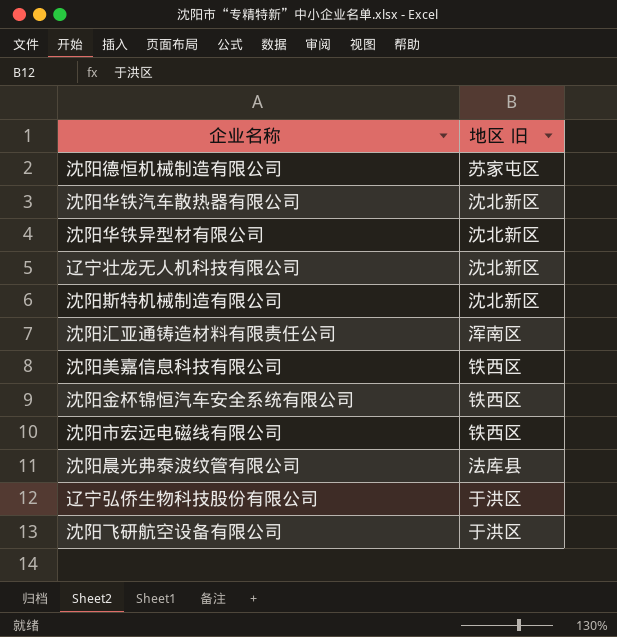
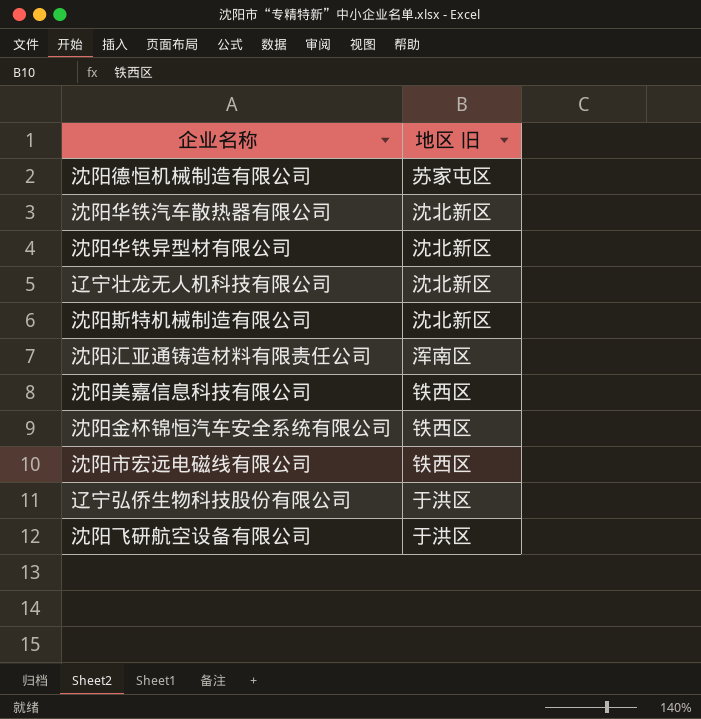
row 沈阳晨光弗泰波纹管有限公司: 法库县 -> none

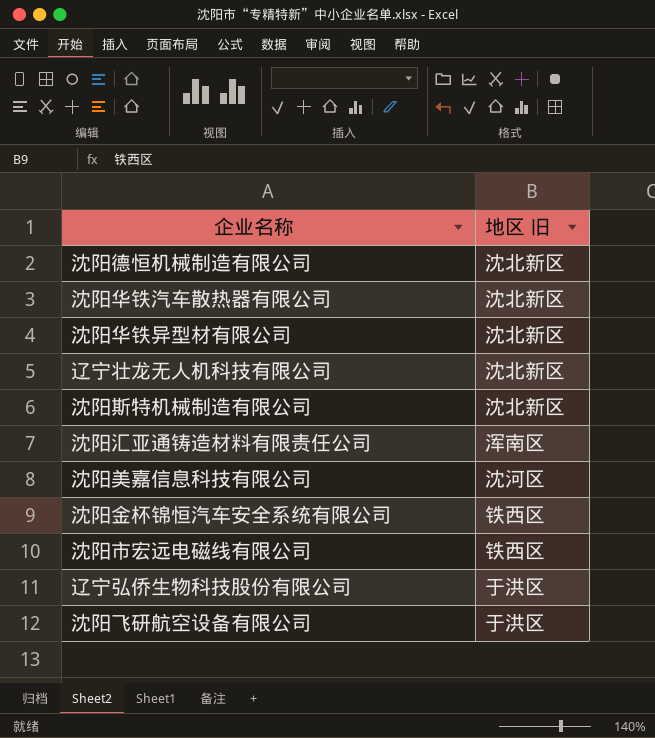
沈阳德恒机械制造有限公司 | 地区 旧: 苏家屯区 -> 沈北新区
沈阳美嘉信息科技有限公司 | 地区 旧: 铁西区 -> 沈河区

